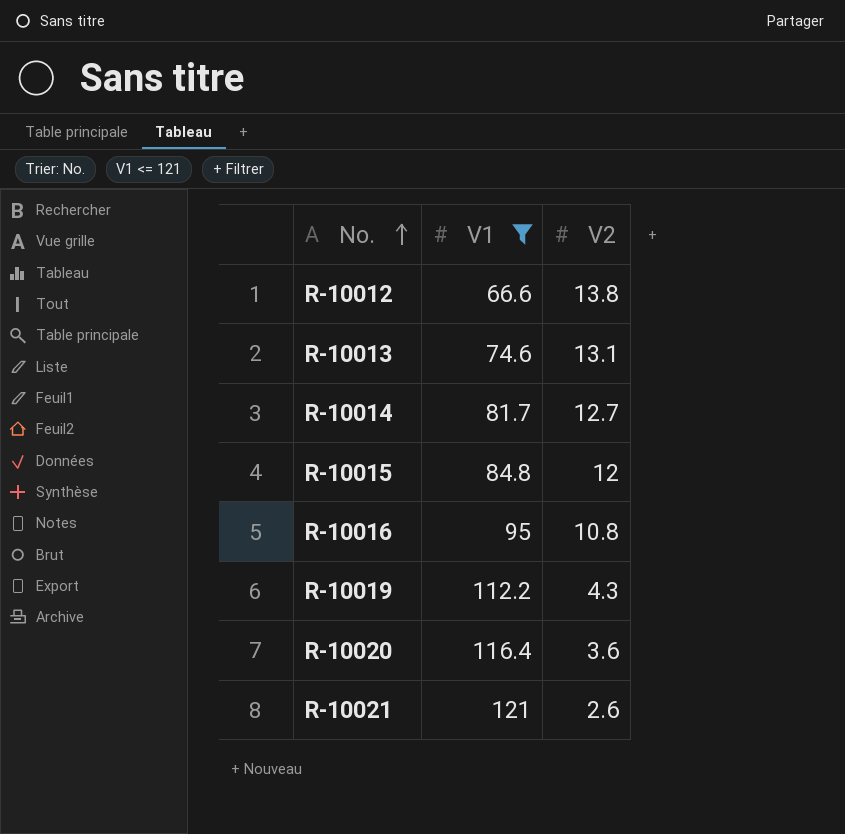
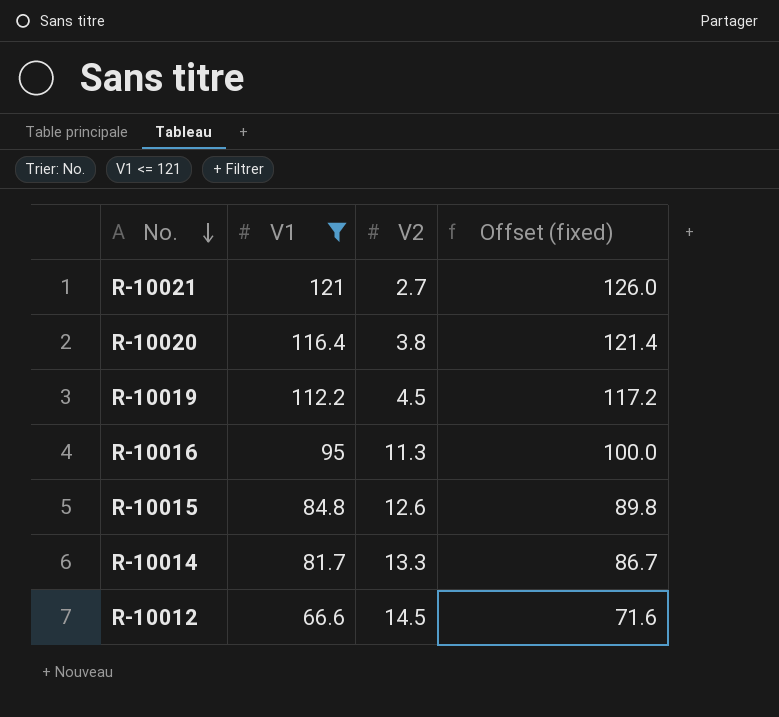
row order: No. ascending -> No. descending
column Offset (fixed) | formula: none -> [V1] + 5
row R-10013: 74.6 | 13.1 -> none
R-10021 | V2: 2.6 -> 2.7
R-10020 | V2: 3.6 -> 3.8
R-10019 | V2: 4.3 -> 4.5
R-10016 | V2: 10.8 -> 11.3
R-10015 | V2: 12 -> 12.6
R-10014 | V2: 12.7 -> 13.3
R-10012 | V2: 13.8 -> 14.5

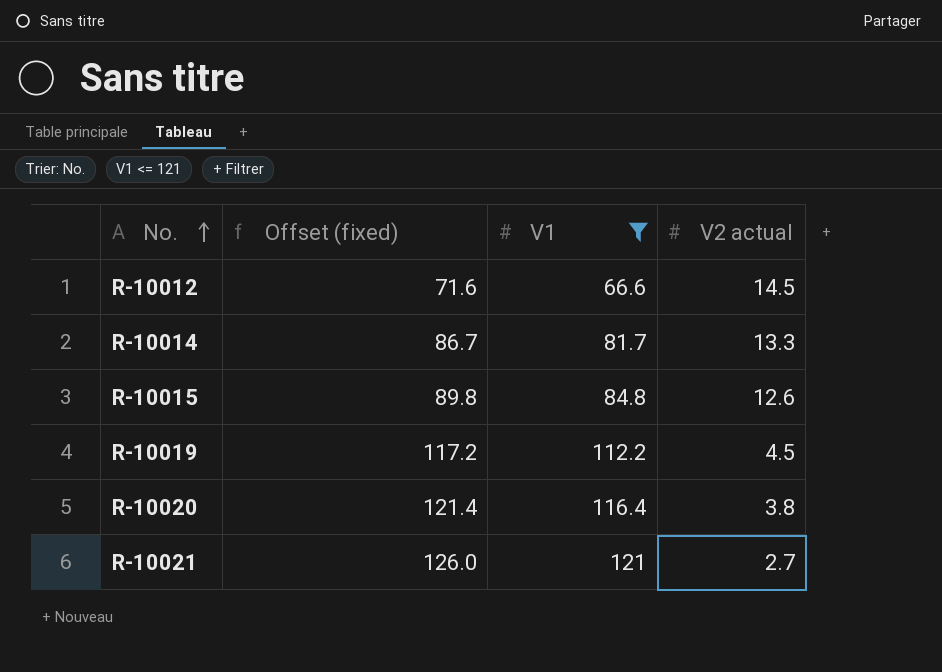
row order: No. descending -> No. ascending
column Offset (fixed) | position: 4 -> 2
column name: V2 -> V2 actual
row R-10016: 95 | 11.3 | 100.0 -> none

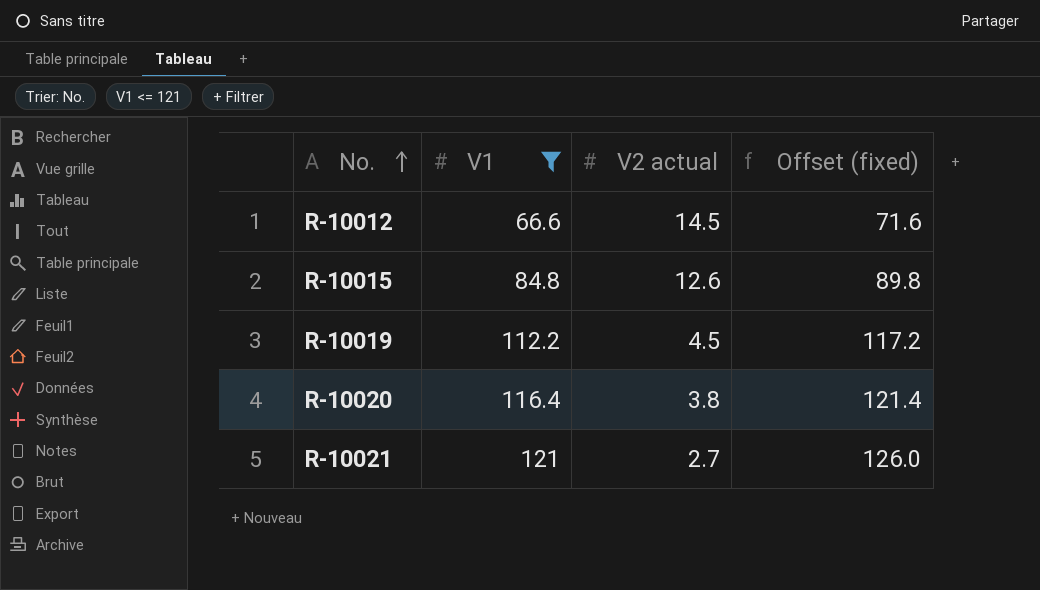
column Offset (fixed) | position: 2 -> 4
row R-10014: 86.7 | 81.7 | 13.3 -> none

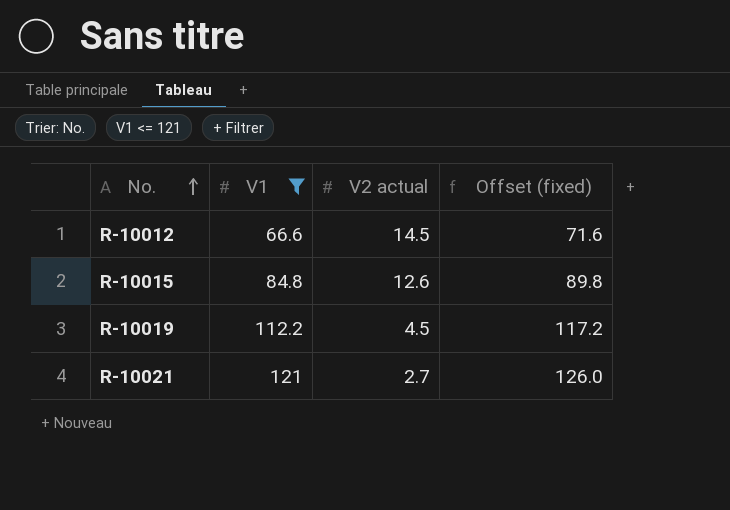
row R-10020: 116.4 | 3.8 | 121.4 -> none

